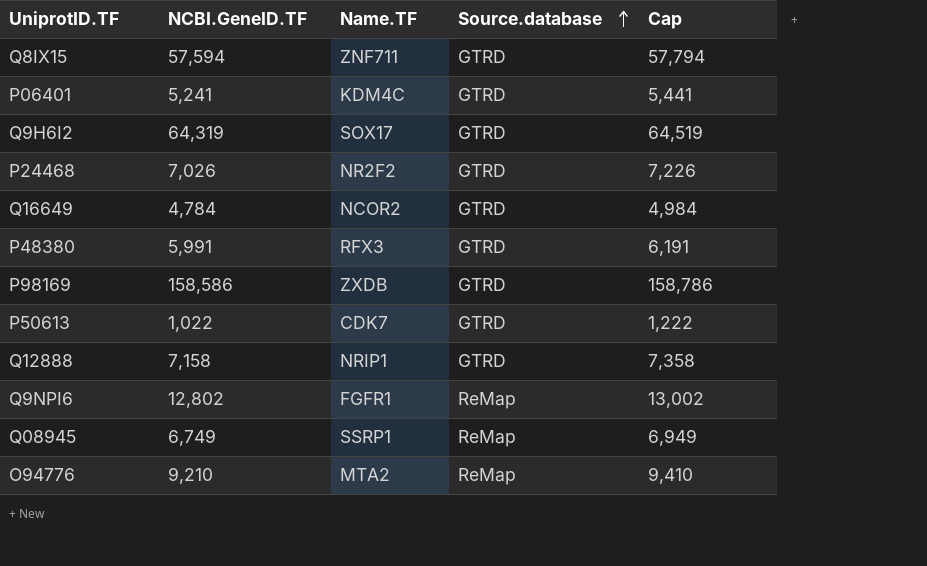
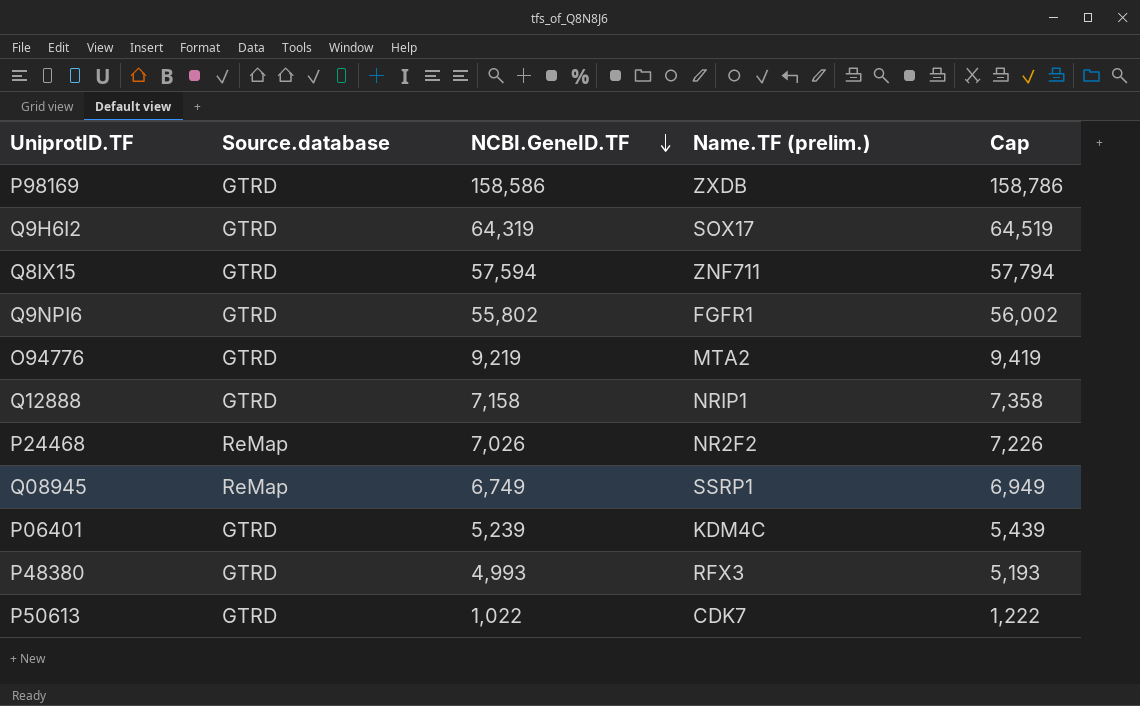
row order: Source.database ascending -> NCBI.GeneID.TF descending
column Source.database | position: 4 -> 2
column name: Name.TF -> Name.TF (prelim.)
row Q16649: 4,784 | NCOR2 | GTRD | 4,984 -> none
Q9NPI6 | Source.database: ReMap -> GTRD
Q9NPI6 | NCBI.GeneID.TF: 12,802 -> 55,802
Q9NPI6 | Cap: 13,002 -> 56,002
O94776 | Source.database: ReMap -> GTRD
O94776 | NCBI.GeneID.TF: 9,210 -> 9,219
O94776 | Cap: 9,410 -> 9,419
P24468 | Source.database: GTRD -> ReMap
P06401 | NCBI.GeneID.TF: 5,241 -> 5,239
P06401 | Cap: 5,441 -> 5,439
P48380 | NCBI.GeneID.TF: 5,991 -> 4,993
P48380 | Cap: 6,191 -> 5,193

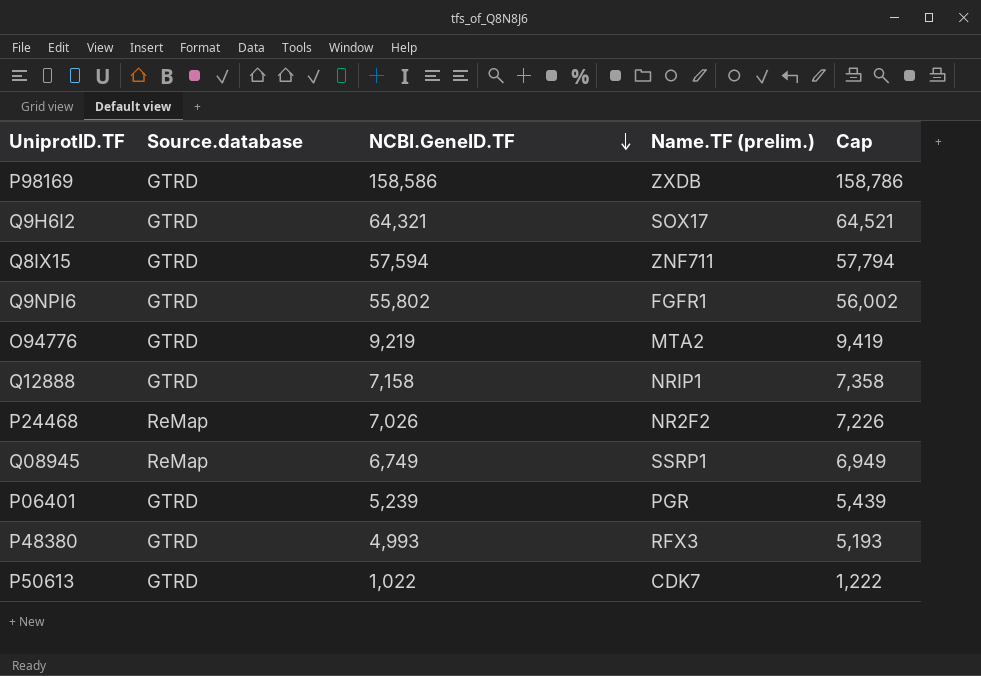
Q9H6I2 | NCBI.GeneID.TF: 64,319 -> 64,321
Q9H6I2 | Cap: 64,519 -> 64,521
P06401 | Name.TF (prelim.): KDM4C -> PGR

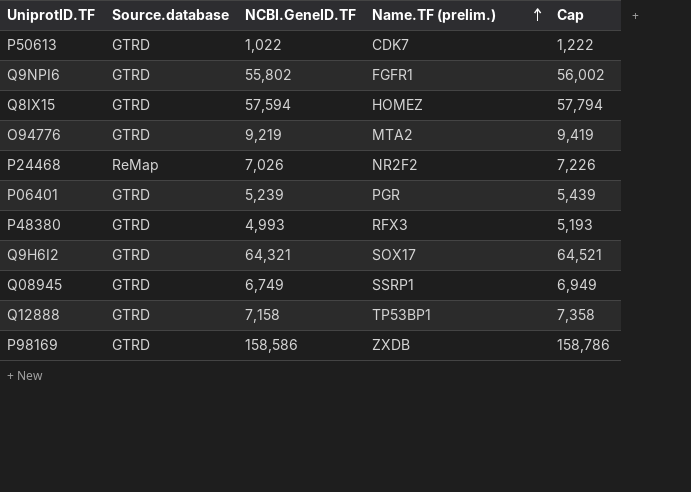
row order: NCBI.GeneID.TF descending -> Name.TF (prelim.) ascending
Q8IX15 | Name.TF (prelim.): ZNF711 -> HOMEZ
Q08945 | Source.database: ReMap -> GTRD
Q12888 | Name.TF (prelim.): NRIP1 -> TP53BP1

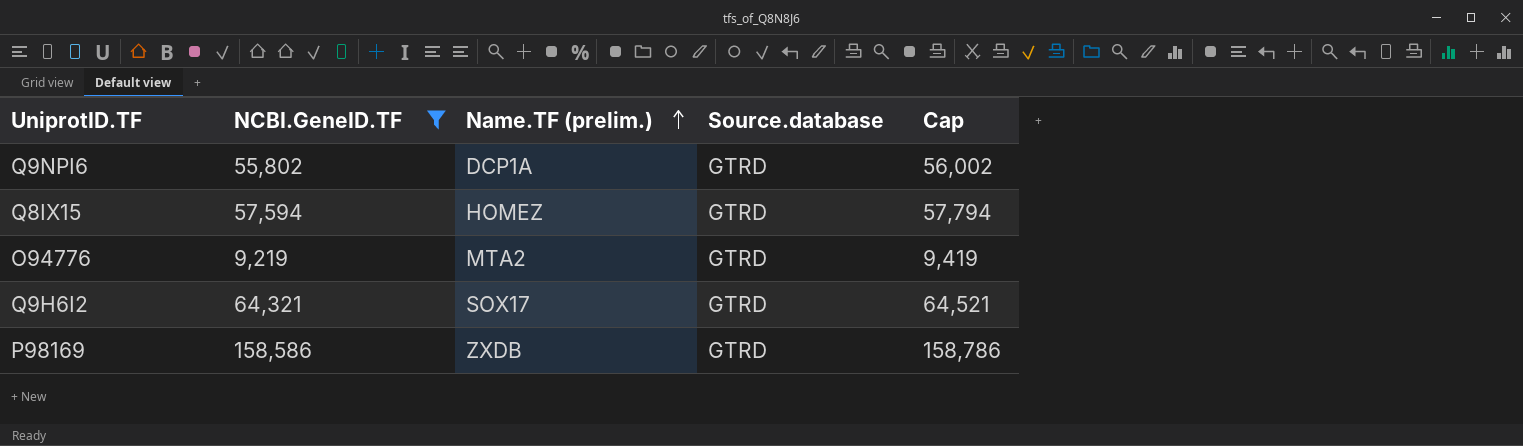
filter: none -> NCBI.GeneID.TF >= 9,219
column Source.database | position: 2 -> 4
Q9NPI6 | Name.TF (prelim.): FGFR1 -> DCP1A

